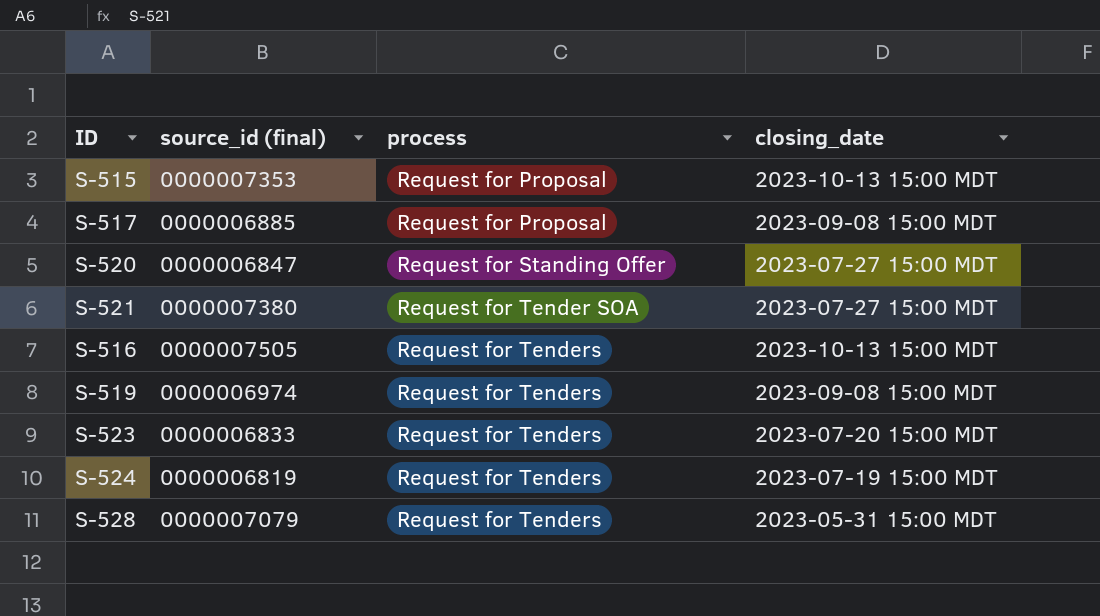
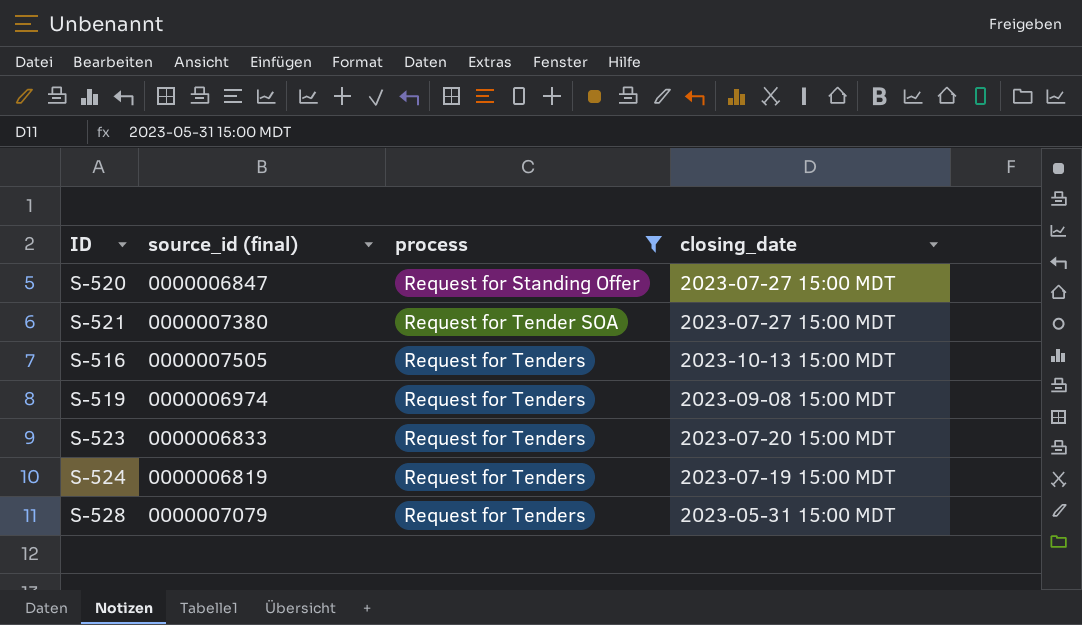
filter: none -> process != Request for Proposal

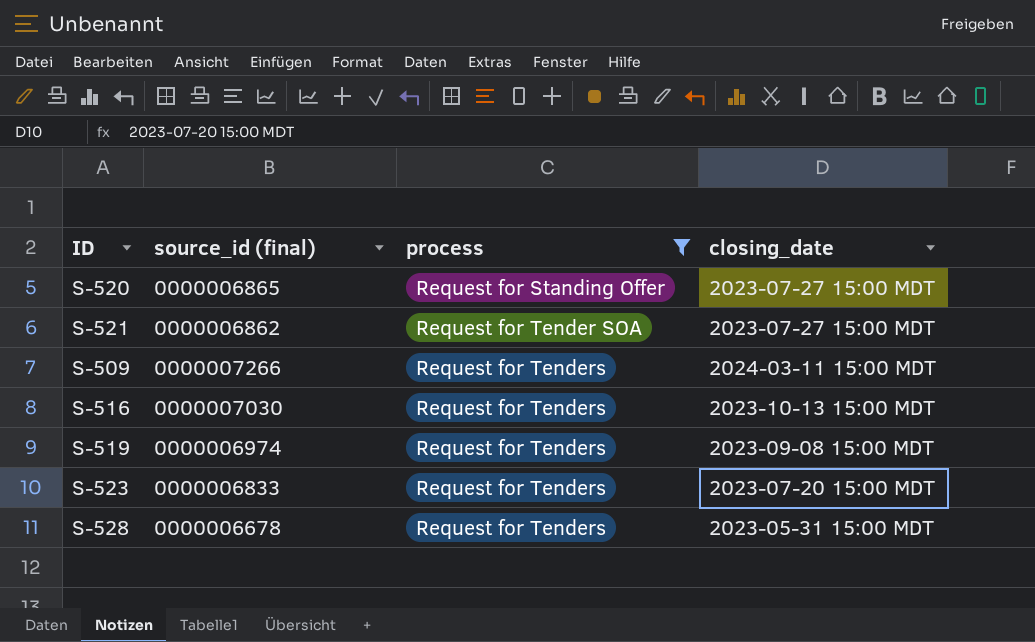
row S-524: 0000006819 | Request for Tenders | 2023-07-19 15:00 MDT -> none
S-520 | source_id (final): 0000006847 -> 0000006865
S-521 | source_id (final): 0000007380 -> 0000006862
row S-509: none -> 0000007266 | Request for Tenders | 2024-03-11 15:00 MDT
S-516 | source_id (final): 0000007505 -> 0000007030
S-528 | source_id (final): 0000007079 -> 0000006678

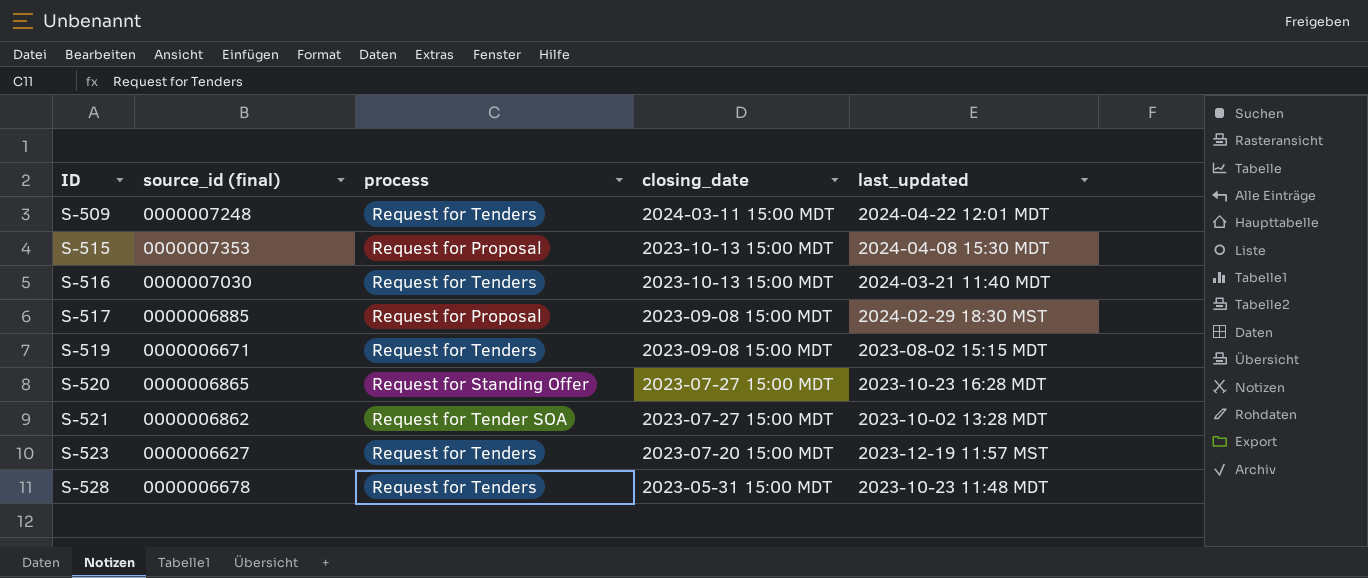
filter: process != Request for Proposal -> none
row order: process ascending -> ID ascending
column last_updated | position: none -> 5
S-509 | source_id (final): 0000007266 -> 0000007248
S-519 | source_id (final): 0000006974 -> 0000006671
S-523 | source_id (final): 0000006833 -> 0000006627

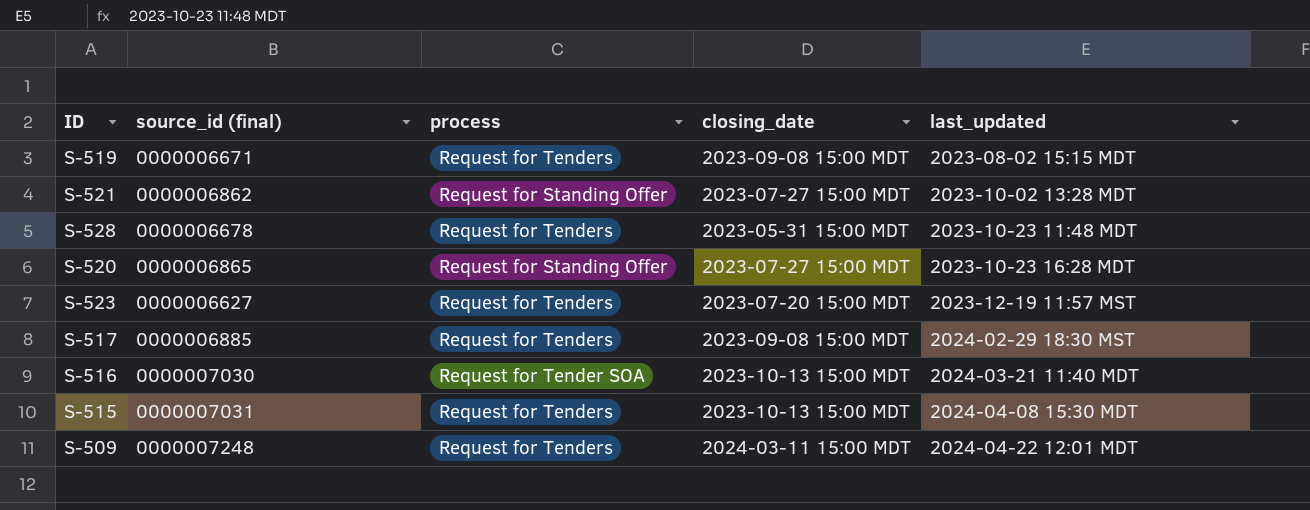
row order: ID ascending -> last_updated ascending
S-521 | process: Request for Tender SOA -> Request for Standing Offer
S-517 | process: Request for Proposal -> Request for Tenders
S-516 | process: Request for Tenders -> Request for Tender SOA
S-515 | source_id (final): 0000007353 -> 0000007031
S-515 | process: Request for Proposal -> Request for Tenders

